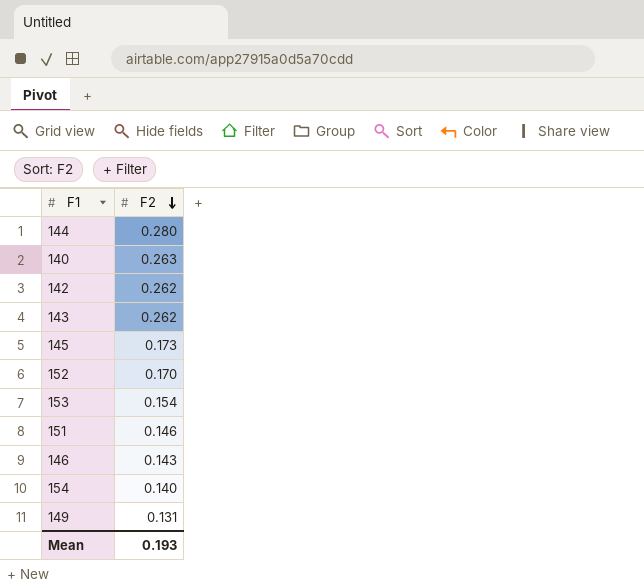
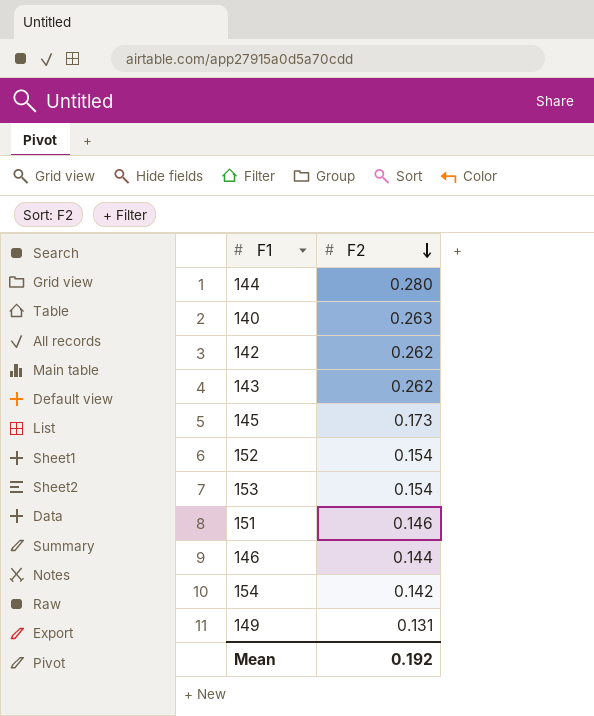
152 | F2: 0.170 -> 0.154
146 | F2: 0.143 -> 0.144
154 | F2: 0.140 -> 0.142
Mean | F2: 0.193 -> 0.192

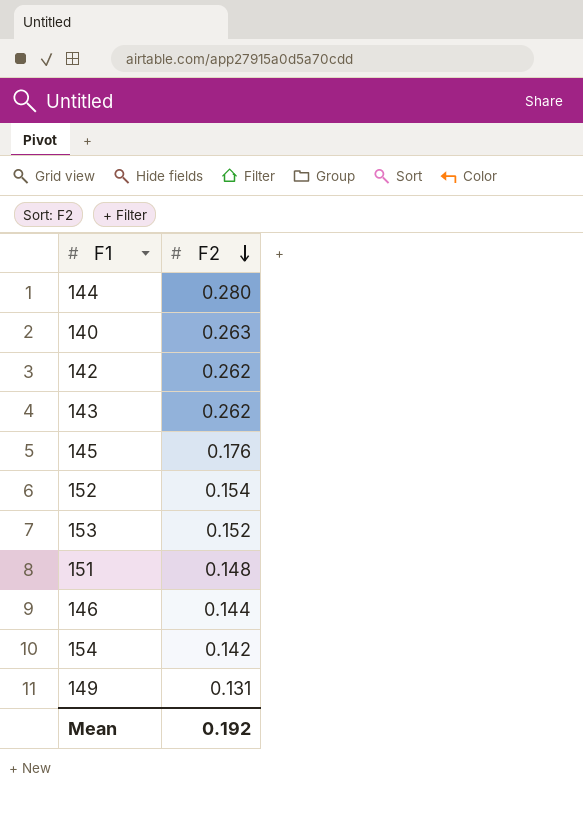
145 | F2: 0.173 -> 0.176
153 | F2: 0.154 -> 0.152
151 | F2: 0.146 -> 0.148

